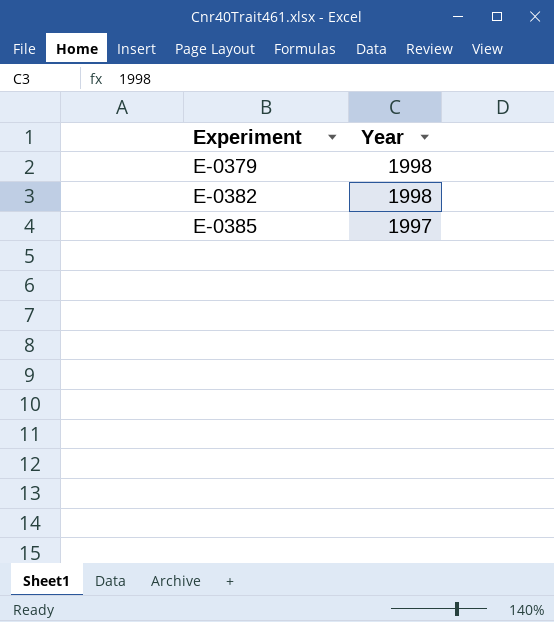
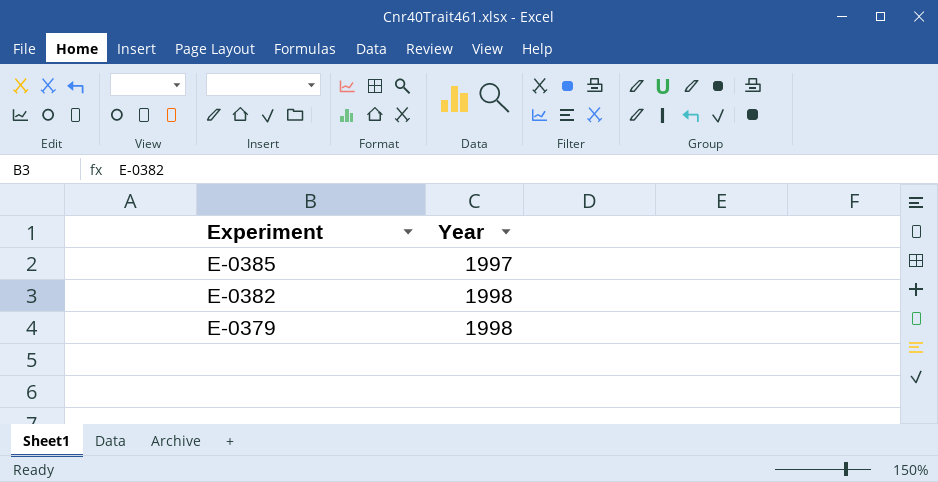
row order: Experiment ascending -> Experiment descending

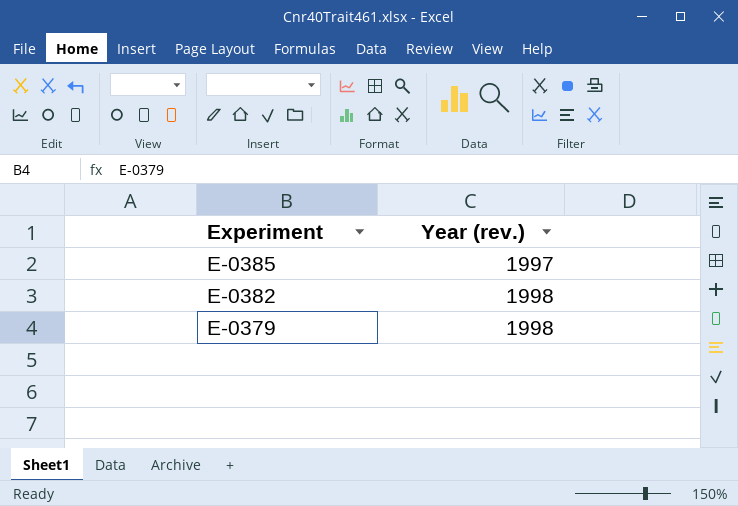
column name: Year -> Year (rev.)

